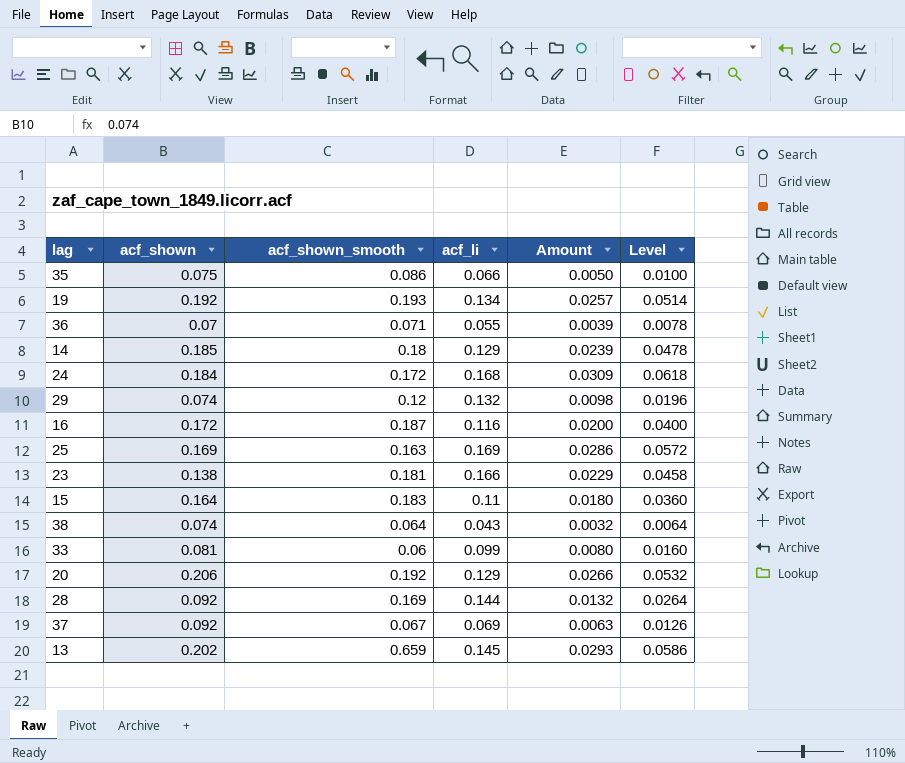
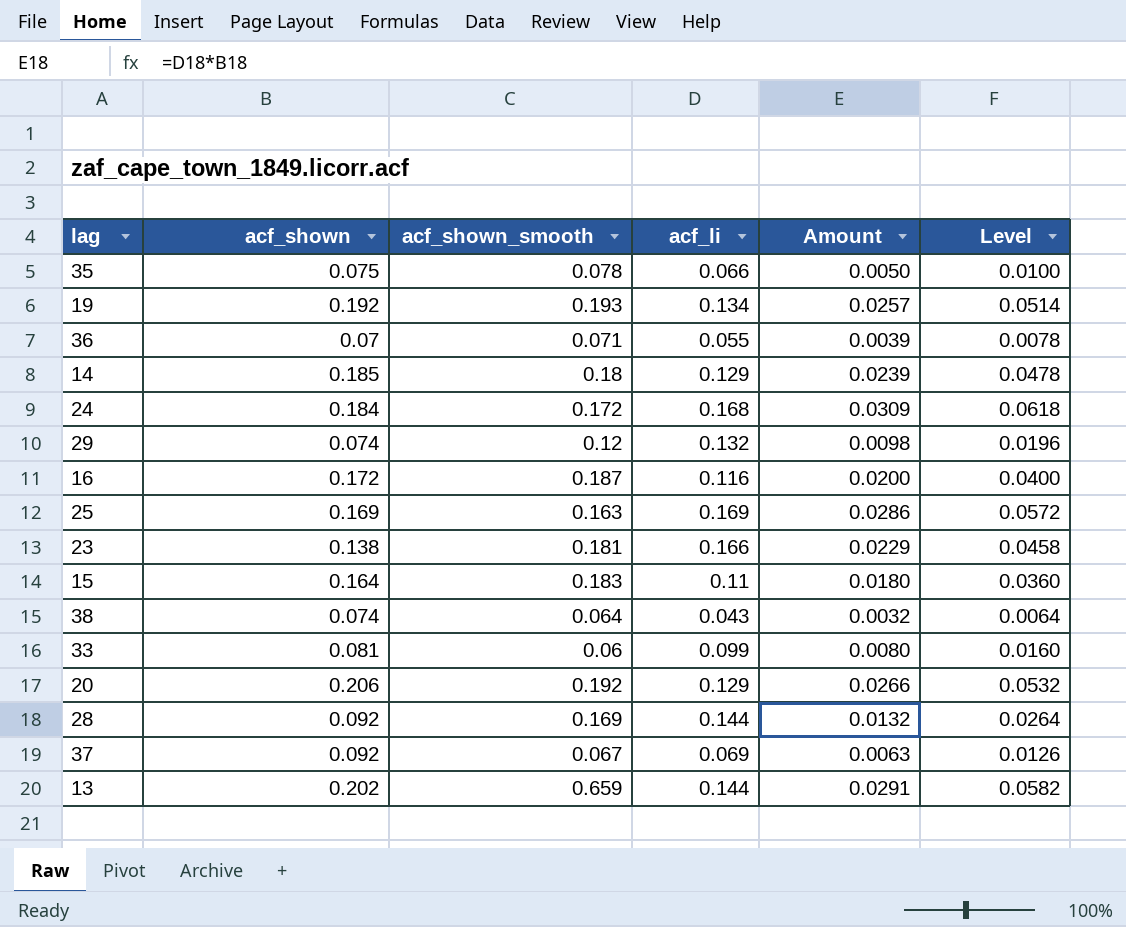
35 | acf_shown_smooth: 0.086 -> 0.078
13 | acf_li: 0.145 -> 0.144
13 | Amount: 0.0293 -> 0.0291
13 | Level: 0.0586 -> 0.0582

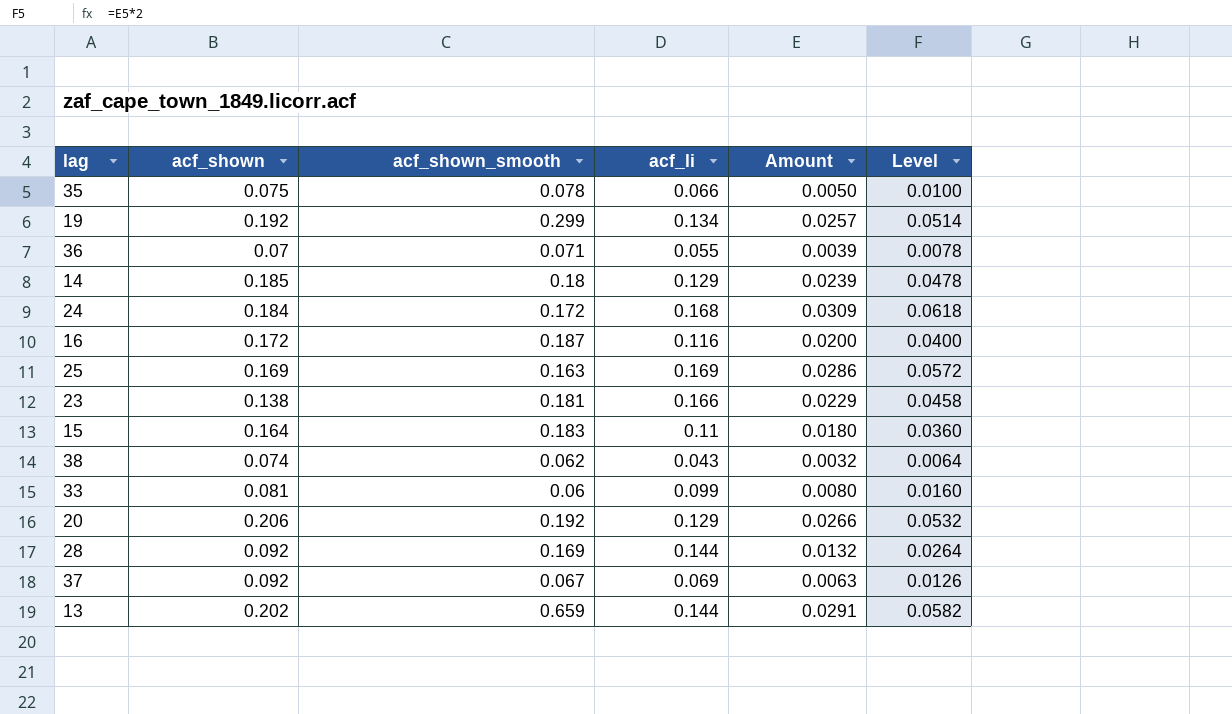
row 29: 0.074 | 0.12 | 0.132 | 0.0098 | 0.0196 -> none
19 | acf_shown_smooth: 0.193 -> 0.299
38 | acf_shown_smooth: 0.064 -> 0.062

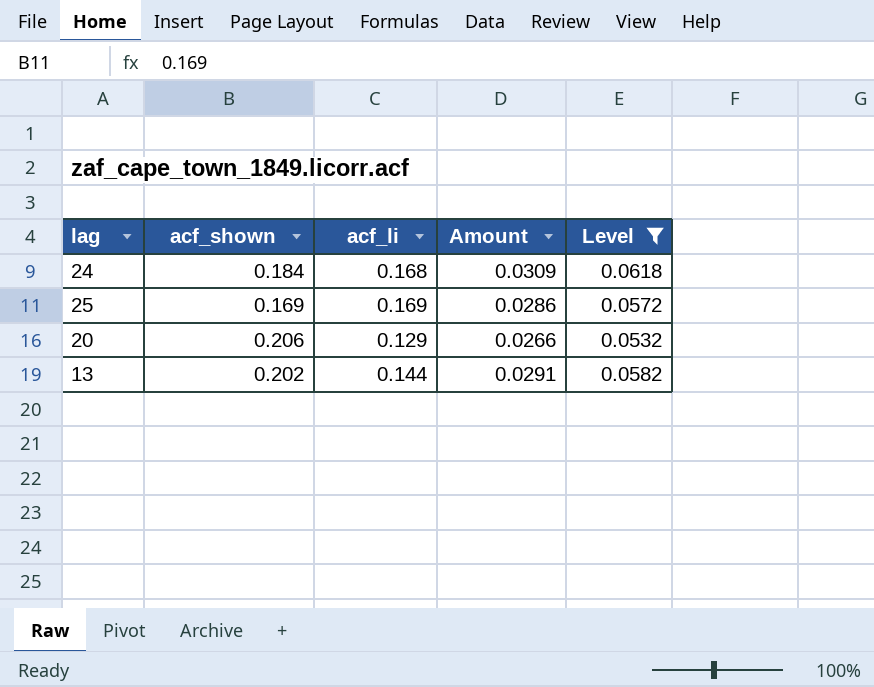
filter: none -> Level >= 0.0532
column acf_shown_smooth | position: 3 -> none

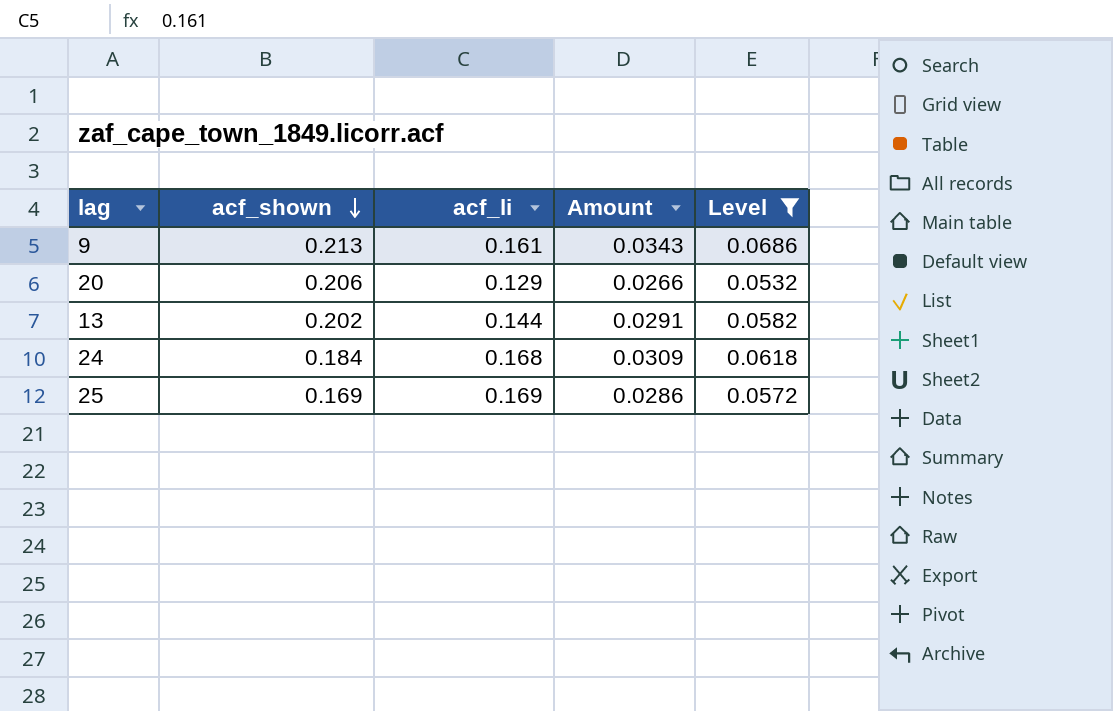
row order: none -> acf_shown descending
row 9: none -> 0.213 | 0.161 | 0.0343 | 0.0686

